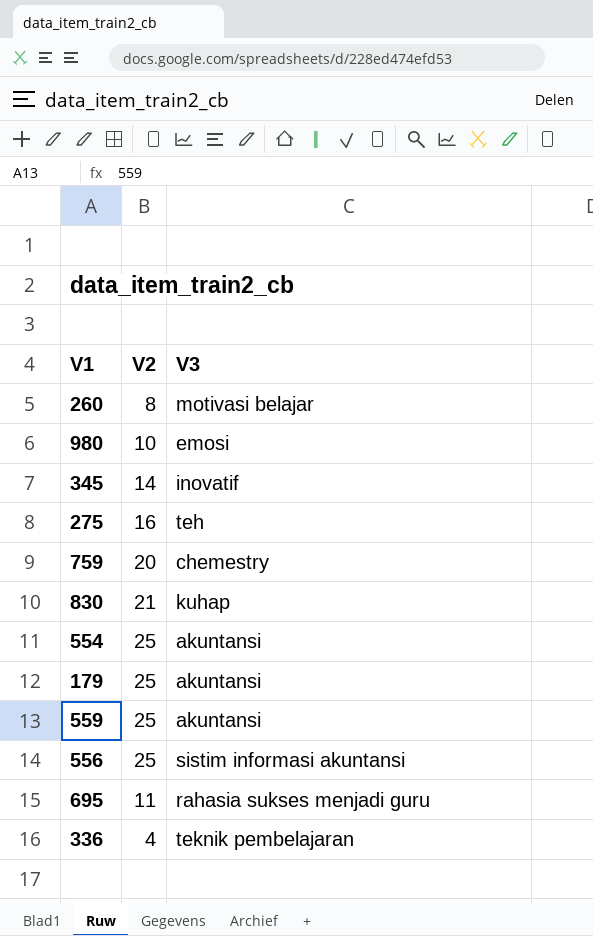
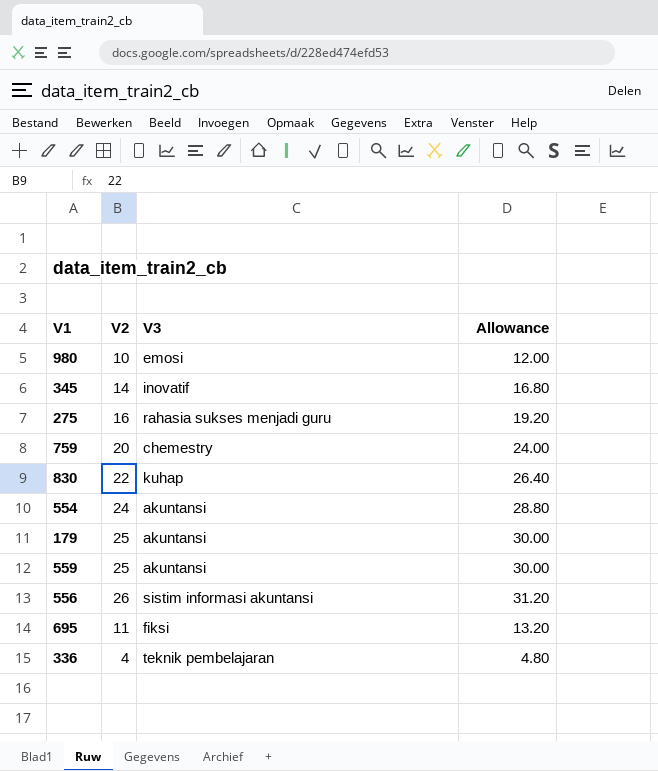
column Allowance | formula: none -> [V2] * 1.2
row 260: 8 | motivasi belajar -> none
275 | V3: teh -> rahasia sukses menjadi guru
830 | V2: 21 -> 22
554 | V2: 25 -> 24
556 | V2: 25 -> 26
695 | V3: rahasia sukses menjadi guru -> fiksi

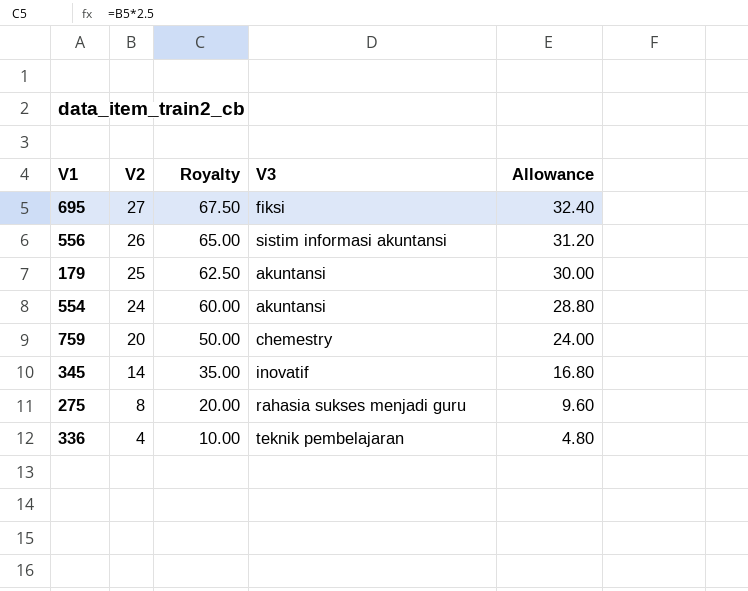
row order: none -> V2 descending
column Royalty | formula: none -> [V2] * 2.5
row 980: 10 | emosi | 12.00 -> none
row 830: 22 | kuhap | 26.40 -> none
row 559: 25 | akuntansi | 30.00 -> none
695 | V2: 11 -> 27
695 | Allowance: 13.20 -> 32.40
275 | V2: 16 -> 8
275 | Allowance: 19.20 -> 9.60

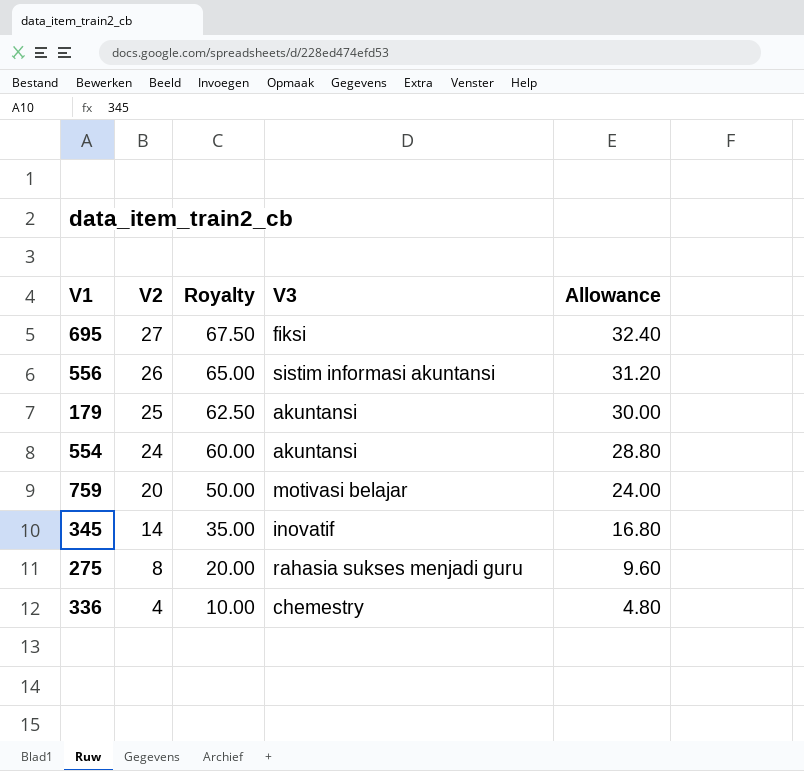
759 | V3: chemestry -> motivasi belajar
336 | V3: teknik pembelajaran -> chemestry

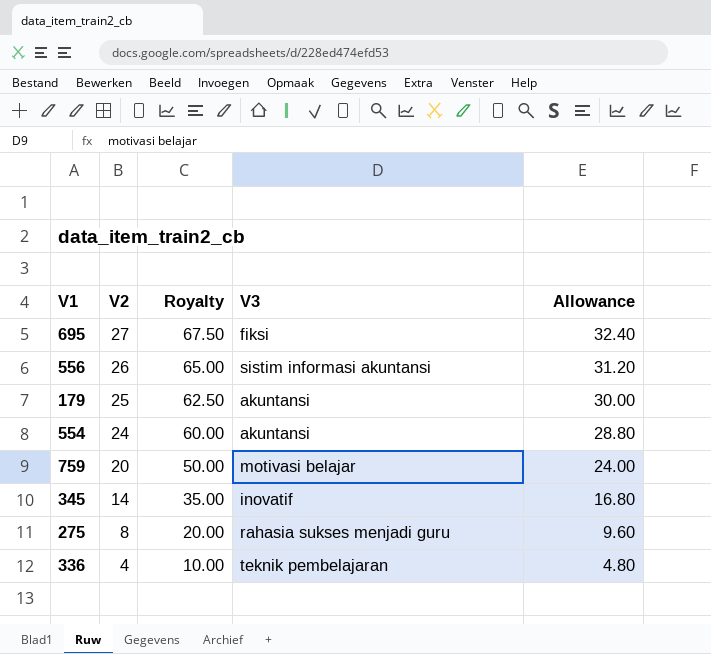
336 | V3: chemestry -> teknik pembelajaran

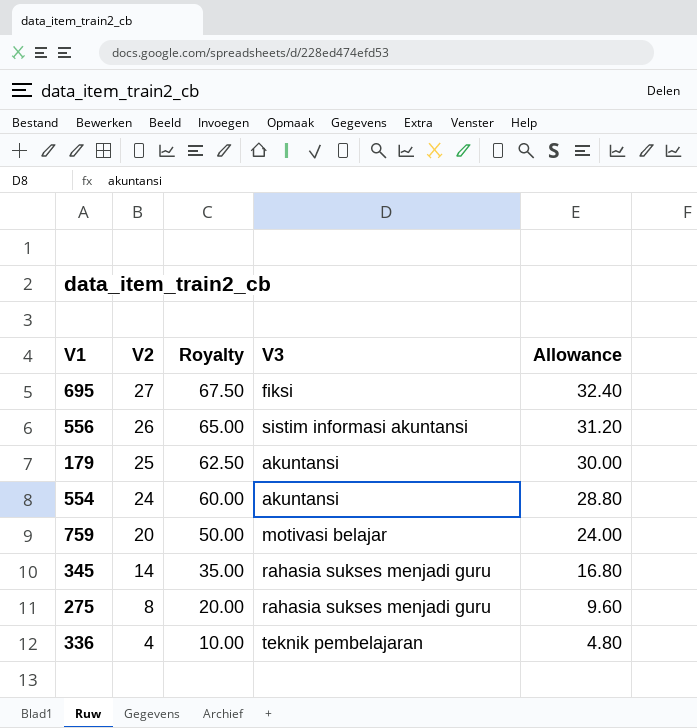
345 | V3: inovatif -> rahasia sukses menjadi guru

